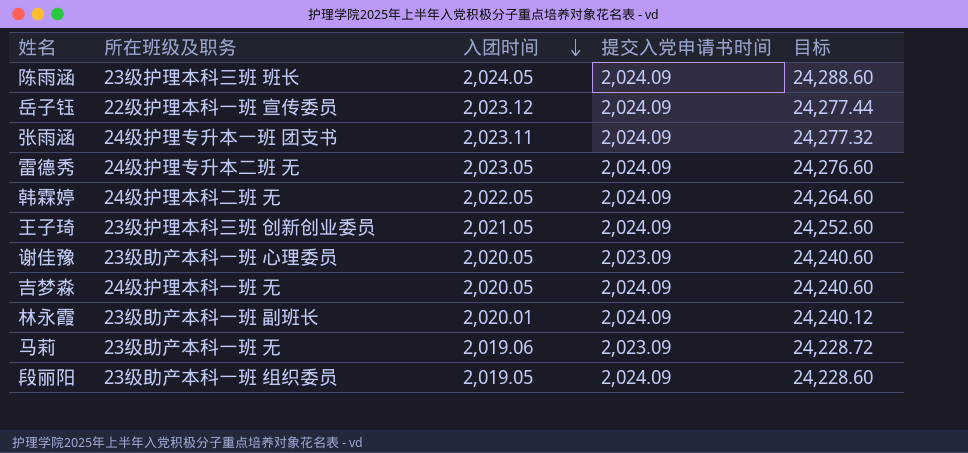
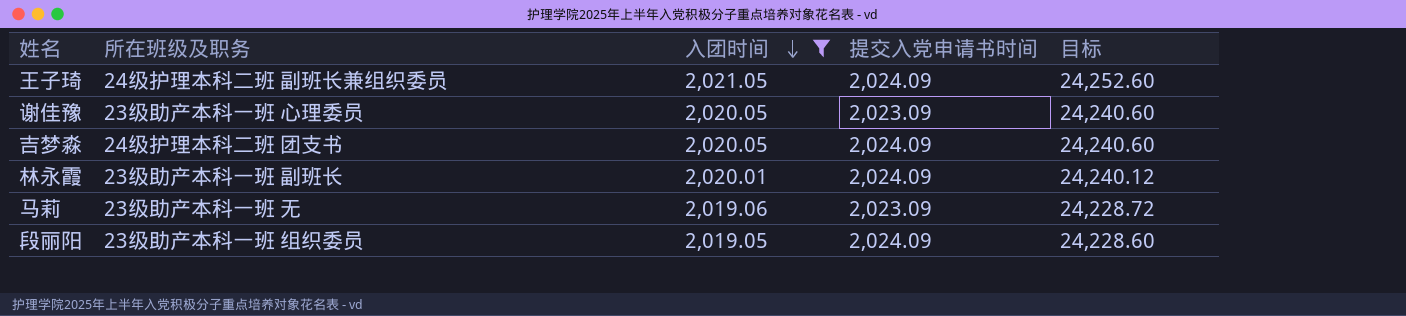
filter: none -> 入团时间 <= 2,021.05
王子琦 | 所在班级及职务: 23级护理本科三班 创新创业委员 -> 24级护理本科二班 副班长兼组织委员
吉梦淼 | 所在班级及职务: 24级护理本科一班 无 -> 24级护理本科二班 团支书

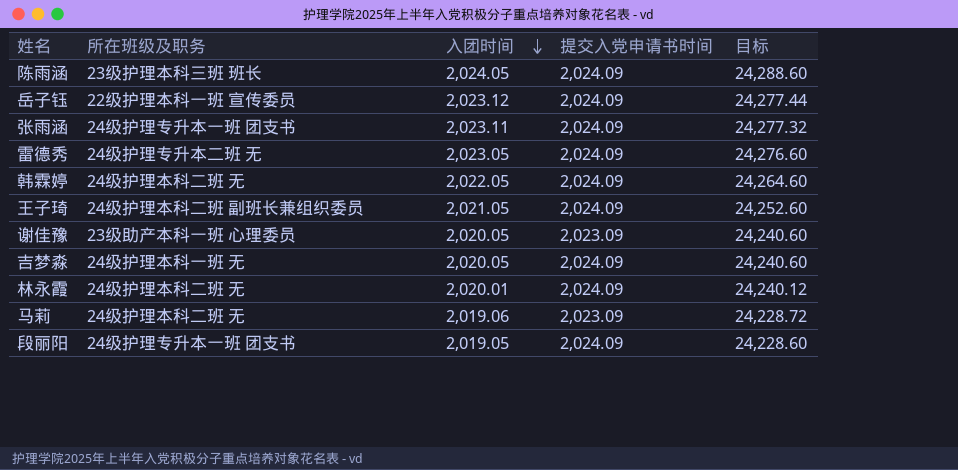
filter: 入团时间 <= 2,021.05 -> none
吉梦淼 | 所在班级及职务: 24级护理本科二班 团支书 -> 24级护理本科一班 无
林永霞 | 所在班级及职务: 23级助产本科一班 副班长 -> 24级护理本科二班 无
马莉 | 所在班级及职务: 23级助产本科一班 无 -> 24级护理本科二班 无
段丽阳 | 所在班级及职务: 23级助产本科一班 组织委员 -> 24级护理专升本一班 团支书

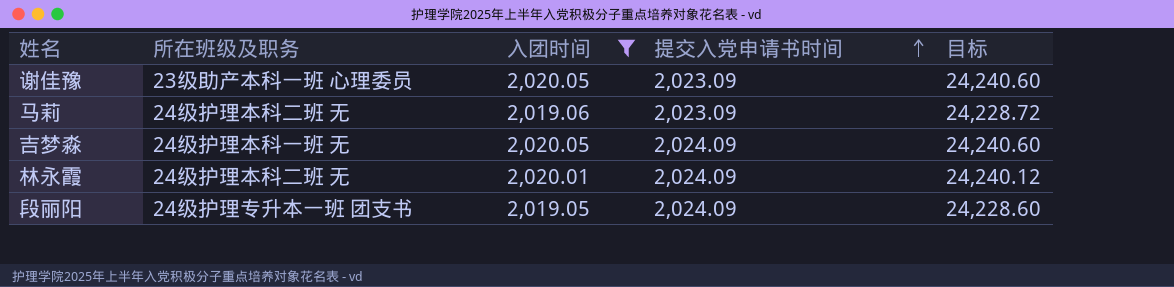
filter: none -> 入团时间 <= 2,020.05
row order: 入团时间 descending -> 提交入党申请书时间 ascending

